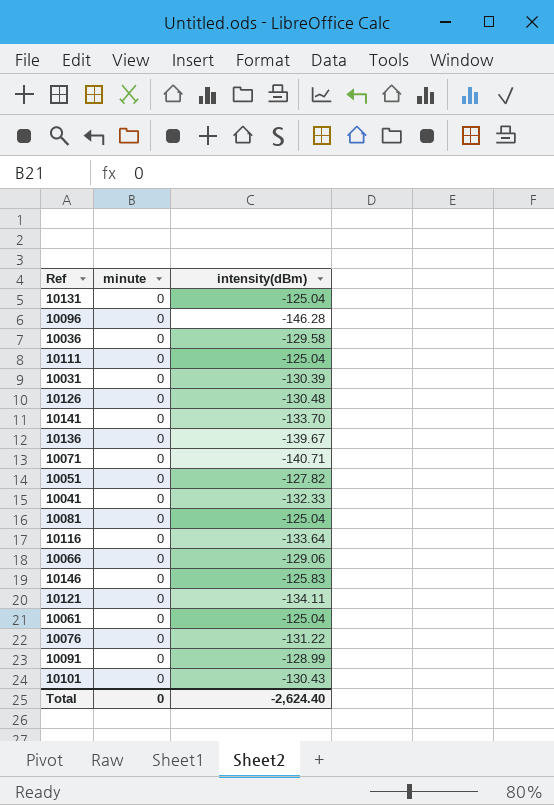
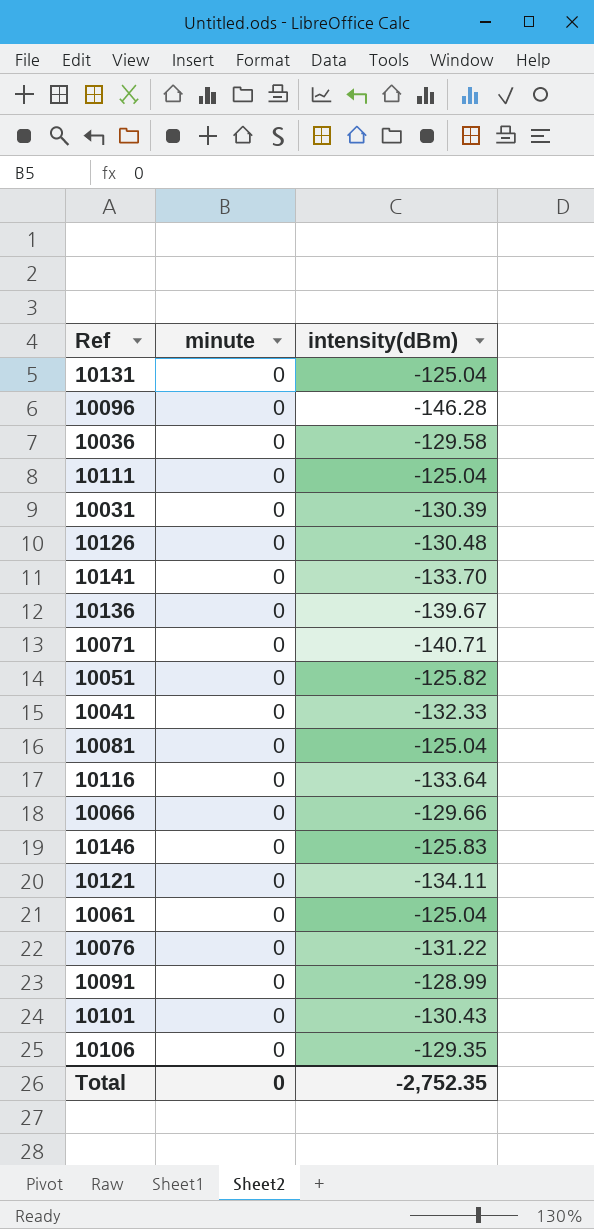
10051 | intensity(dBm): -127.82 -> -125.82
10066 | intensity(dBm): -129.06 -> -129.66
row 10106: none -> 0 | -129.35
Total | intensity(dBm): -2,624.40 -> -2,752.35

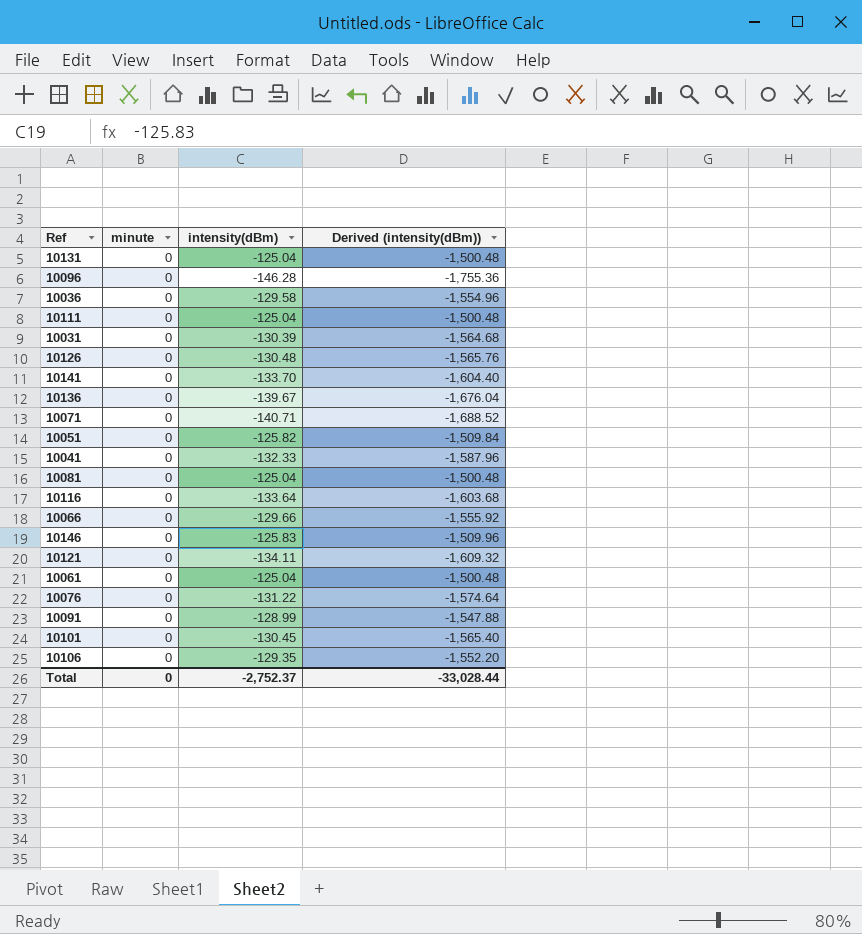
column Derived (intensity(dBm)) | formula: none -> [intensity(dBm)] * 12
10101 | intensity(dBm): -130.43 -> -130.45
Total | intensity(dBm): -2,752.35 -> -2,752.37

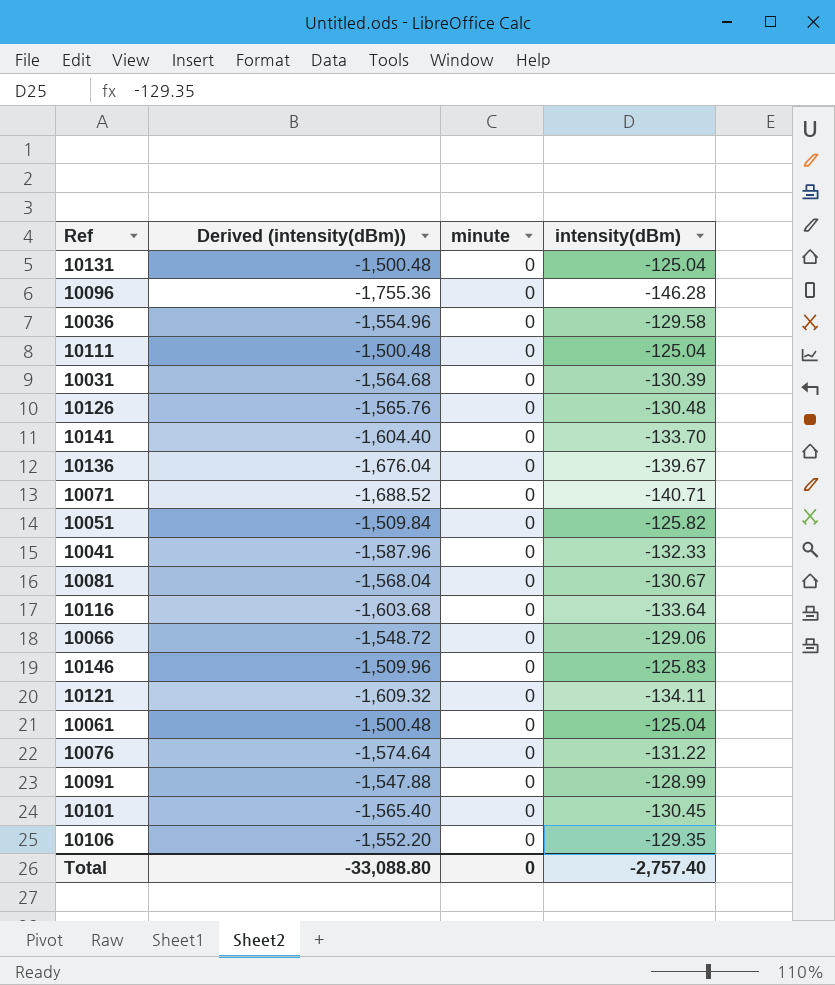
column Derived (intensity(dBm)) | position: 4 -> 2
10081 | Derived (intensity(dBm)): -1,500.48 -> -1,568.04
10081 | intensity(dBm): -125.04 -> -130.67
10066 | Derived (intensity(dBm)): -1,555.92 -> -1,548.72
10066 | intensity(dBm): -129.66 -> -129.06
Total | Derived (intensity(dBm)): -33,028.44 -> -33,088.80
Total | intensity(dBm): -2,752.37 -> -2,757.40

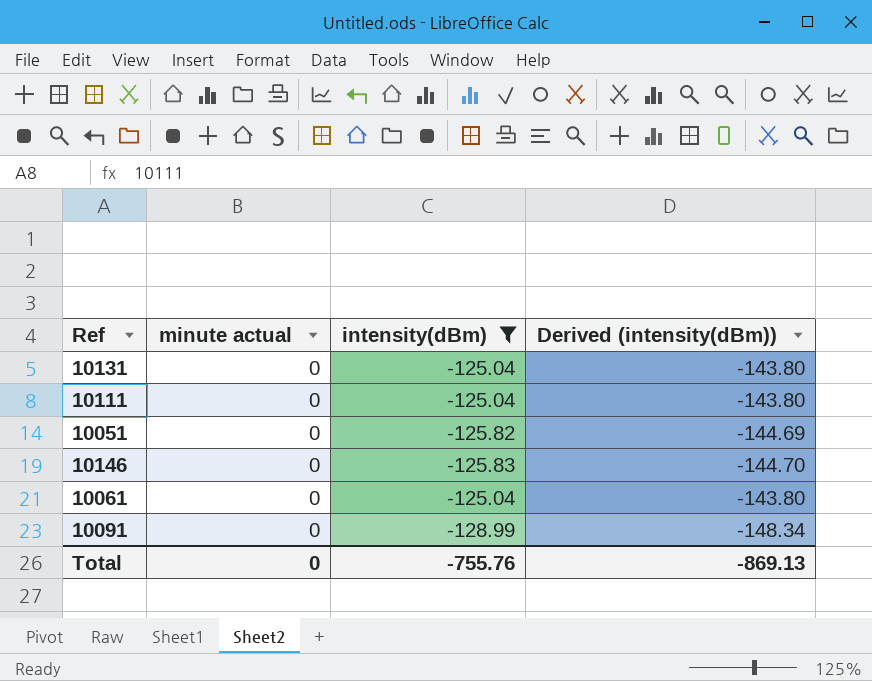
filter: none -> intensity(dBm) >= -128.99
column name: minute -> minute actual
column Derived (intensity(dBm)) | formula: [intensity(dBm)] * 12 -> [intensity(dBm)] * 1.15
column Derived (intensity(dBm)) | position: 2 -> 4
Total | intensity(dBm): -2,757.40 -> -755.76
Total | Derived (intensity(dBm)): -33,088.80 -> -869.13

